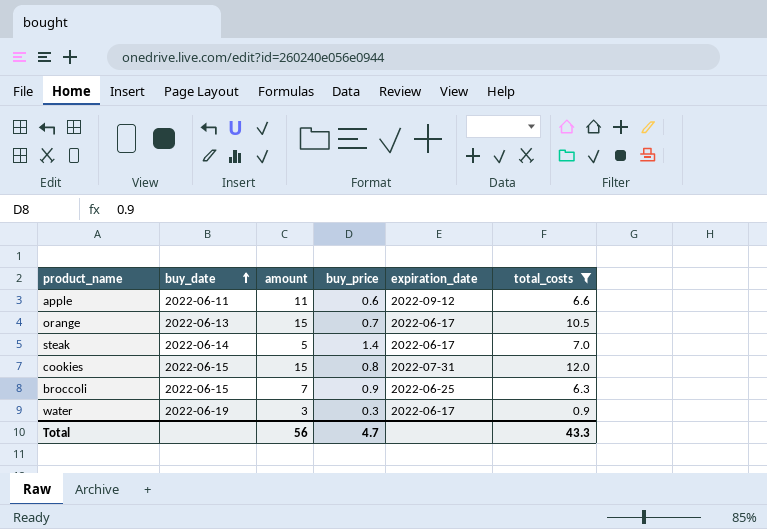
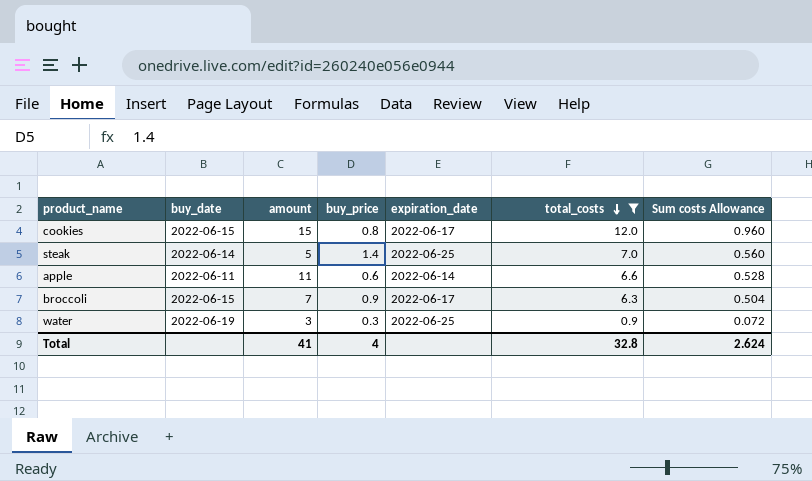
row order: buy_date ascending -> total_costs descending
column Sum costs Allowance | formula: none -> [total_costs] * 0.08
row orange: 2022-06-13 | 15 | 0.7 | 2022-06-17 | 10.5 -> none
cookies | expiration_date: 2022-07-31 -> 2022-06-17
steak | expiration_date: 2022-06-17 -> 2022-06-25
apple | expiration_date: 2022-09-12 -> 2022-06-14
broccoli | expiration_date: 2022-06-25 -> 2022-06-17
water | expiration_date: 2022-06-17 -> 2022-06-25
Total | amount: 56 -> 41
Total | buy_price: 4.7 -> 4
Total | total_costs: 43.3 -> 32.8

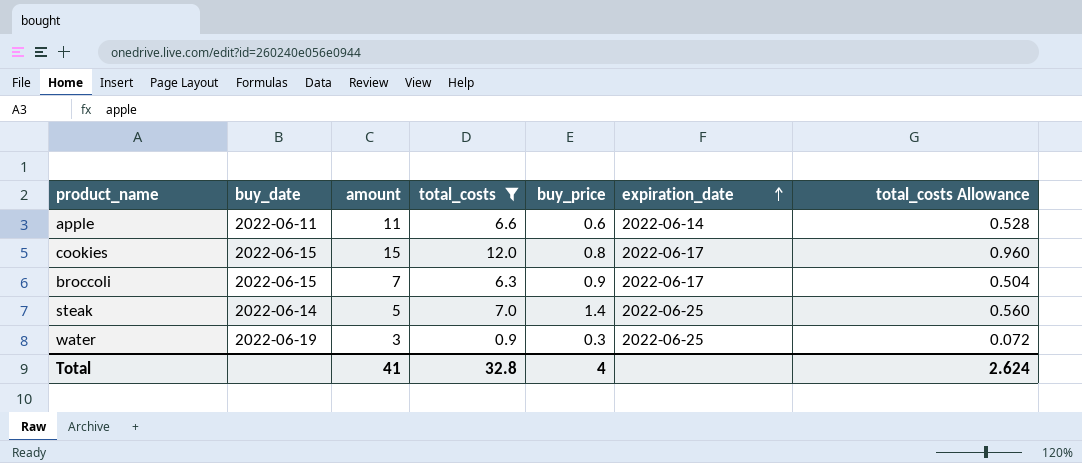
row order: total_costs descending -> expiration_date ascending
column total_costs | position: 6 -> 4
column name: Sum costs Allowance -> total_costs Allowance

